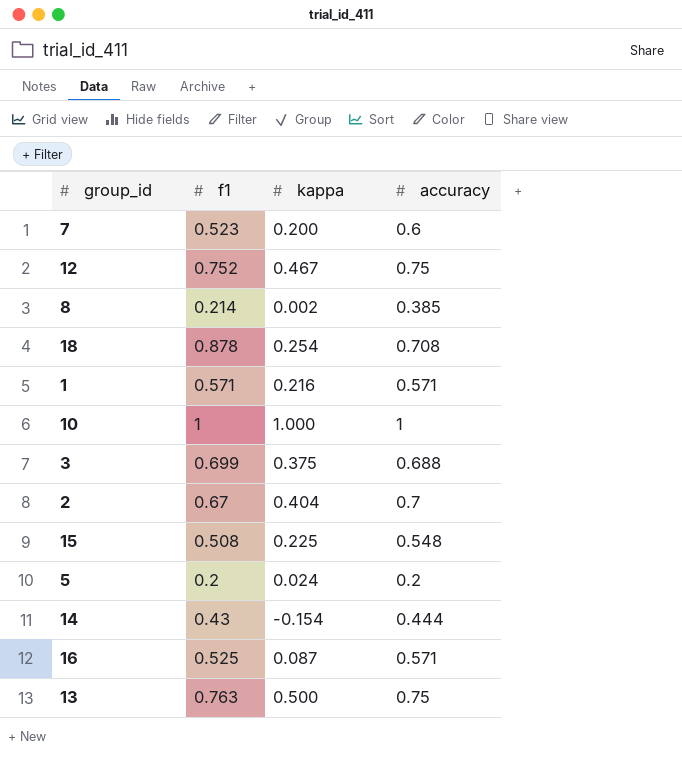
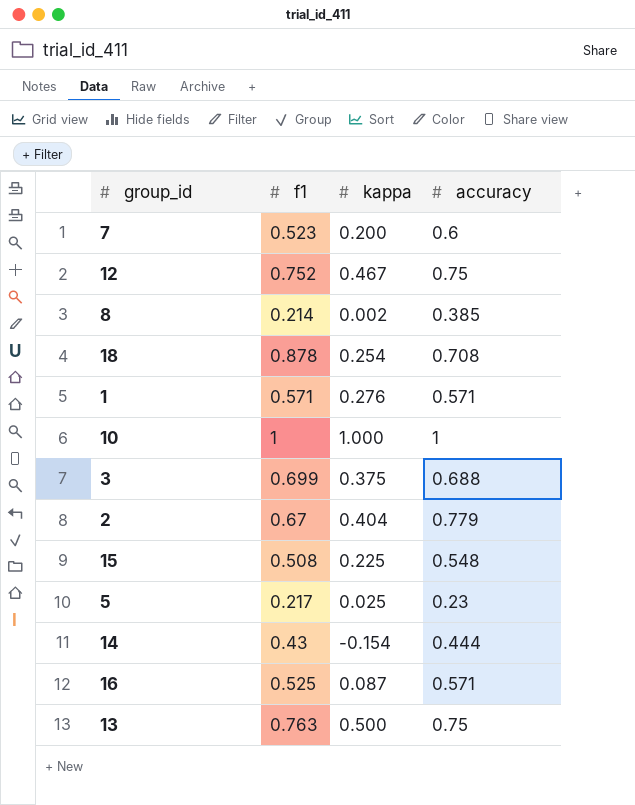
1 | kappa: 0.216 -> 0.276
2 | accuracy: 0.7 -> 0.779
5 | f1: 0.2 -> 0.217
5 | kappa: 0.024 -> 0.025
5 | accuracy: 0.2 -> 0.23

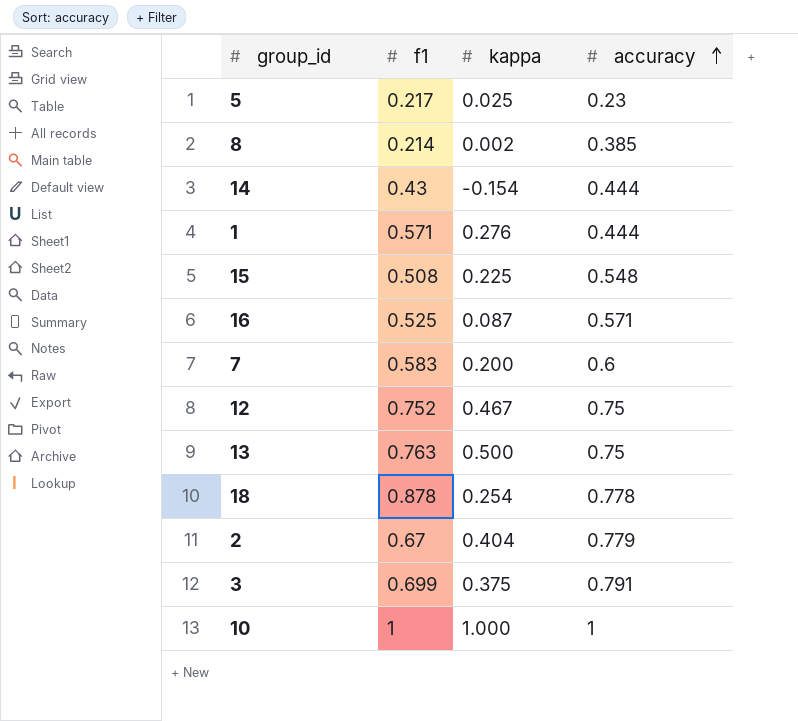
row order: none -> accuracy ascending
1 | accuracy: 0.571 -> 0.444
7 | f1: 0.523 -> 0.583
18 | accuracy: 0.708 -> 0.778
3 | accuracy: 0.688 -> 0.791

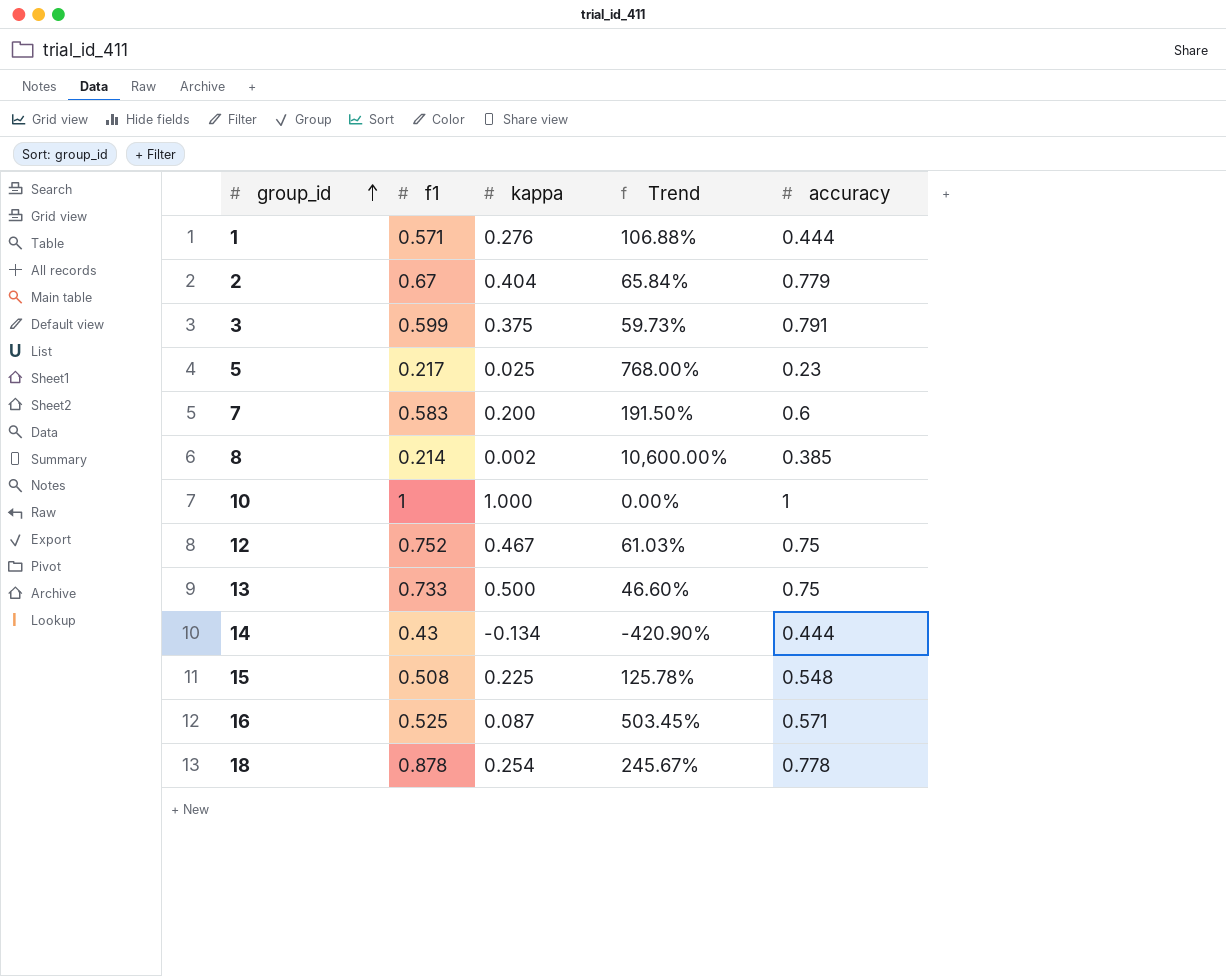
row order: accuracy ascending -> group_id ascending
column Trend | formula: none -> ([f1] - [kappa]) / [kappa]
3 | f1: 0.699 -> 0.599
13 | f1: 0.763 -> 0.733
14 | kappa: -0.154 -> -0.134

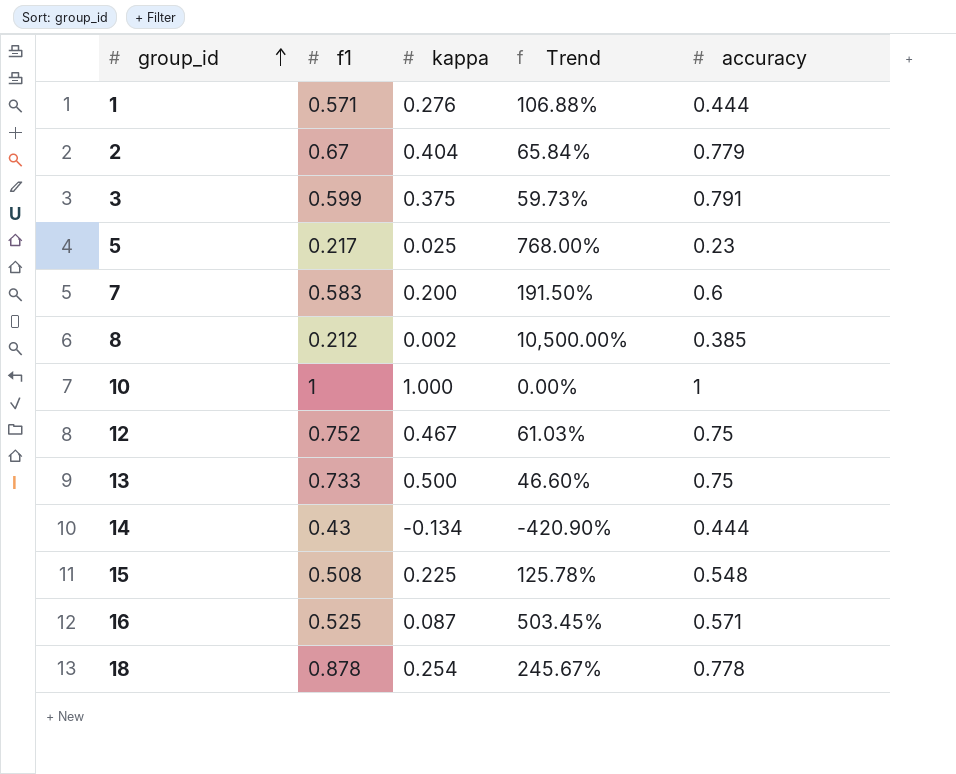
8 | f1: 0.214 -> 0.212
8 | Trend: 10,600.00% -> 10,500.00%

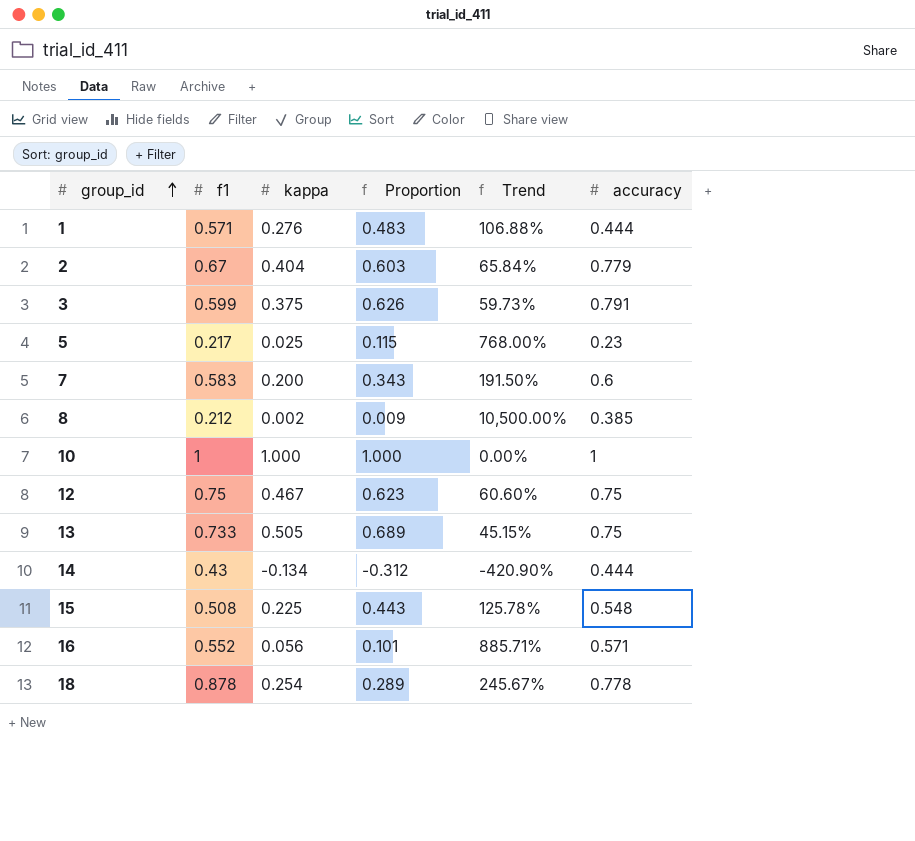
column Proportion | formula: none -> [kappa] / [f1]
12 | f1: 0.752 -> 0.75
12 | Trend: 61.03% -> 60.60%
13 | kappa: 0.500 -> 0.505
13 | Trend: 46.60% -> 45.15%
16 | f1: 0.525 -> 0.552
16 | kappa: 0.087 -> 0.056
16 | Trend: 503.45% -> 885.71%

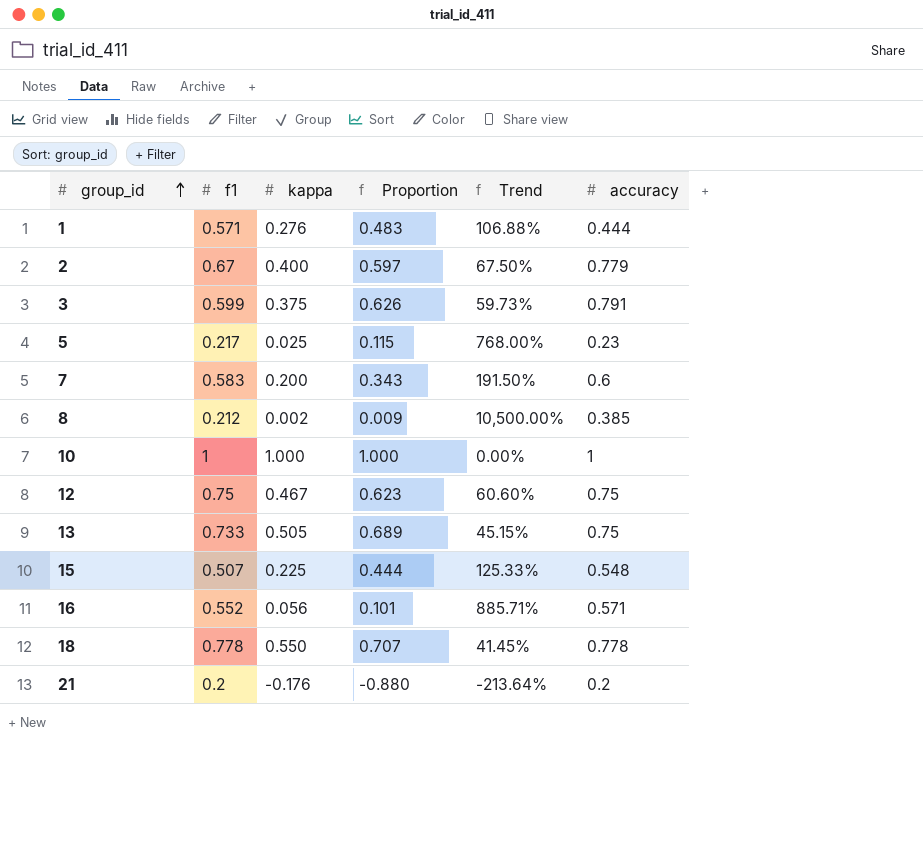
row 14: 0.43 | -0.134 | -0.312 | -420.90% | 0.444 -> none
2 | kappa: 0.404 -> 0.400
2 | Proportion: 0.603 -> 0.597
2 | Trend: 65.84% -> 67.50%
15 | f1: 0.508 -> 0.507
15 | Proportion: 0.443 -> 0.444
15 | Trend: 125.78% -> 125.33%
18 | f1: 0.878 -> 0.778
18 | kappa: 0.254 -> 0.550
18 | Proportion: 0.289 -> 0.707
18 | Trend: 245.67% -> 41.45%
row 21: none -> 0.2 | -0.176 | -0.880 | -213.64% | 0.2

